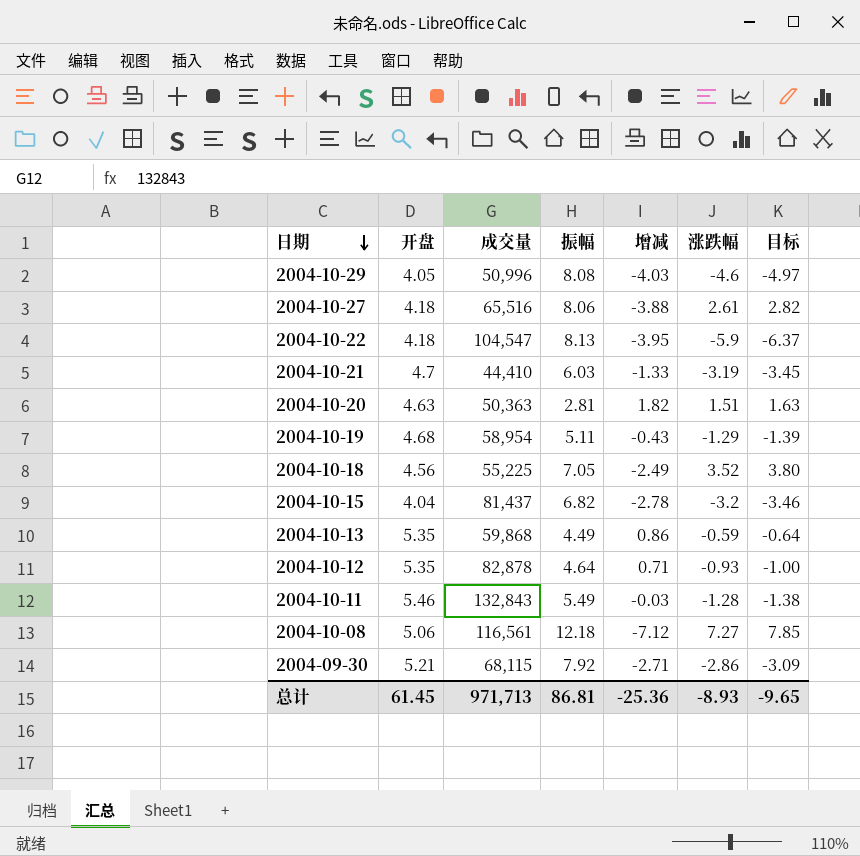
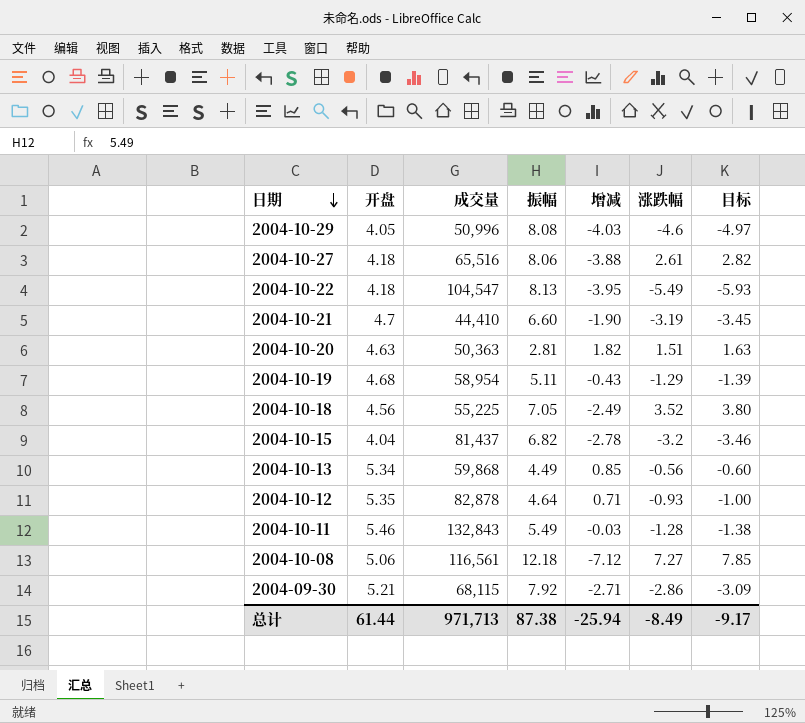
2004-10-22 | 涨跌幅: -5.9 -> -5.49
2004-10-22 | 目标: -6.37 -> -5.93
2004-10-21 | 振幅: 6.03 -> 6.60
2004-10-21 | 增减: -1.33 -> -1.90
2004-10-13 | 开盘: 5.35 -> 5.34
2004-10-13 | 增减: 0.86 -> 0.85
2004-10-13 | 涨跌幅: -0.59 -> -0.56
2004-10-13 | 目标: -0.64 -> -0.60
总计 | 开盘: 61.45 -> 61.44
总计 | 振幅: 86.81 -> 87.38
总计 | 增减: -25.36 -> -25.94
总计 | 涨跌幅: -8.93 -> -8.49
总计 | 目标: -9.65 -> -9.17

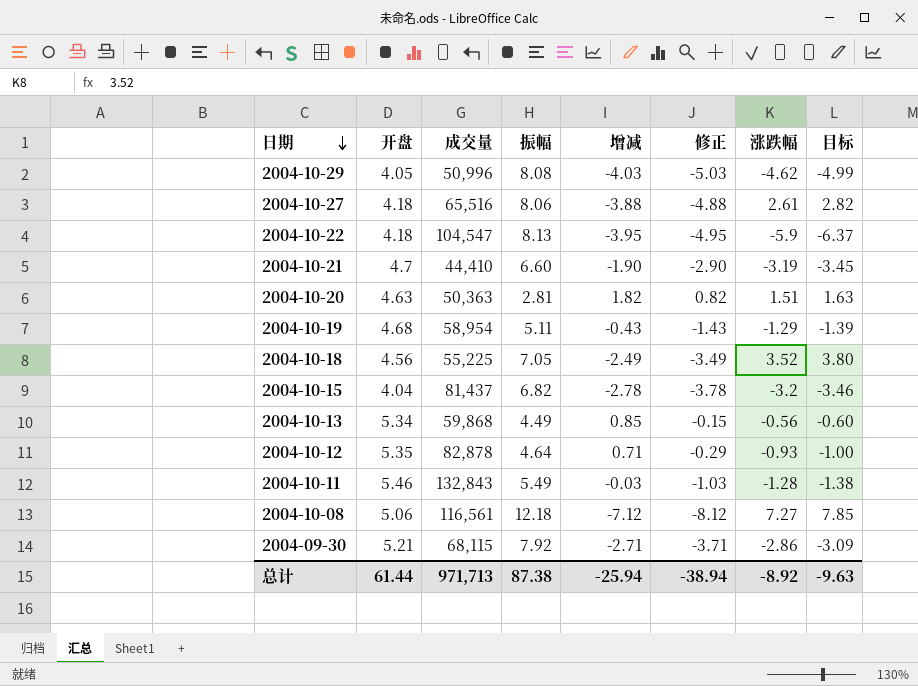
column 修正 | formula: none -> [增减] - 1
2004-10-29 | 涨跌幅: -4.6 -> -4.62
2004-10-29 | 目标: -4.97 -> -4.99
2004-10-22 | 涨跌幅: -5.49 -> -5.9
2004-10-22 | 目标: -5.93 -> -6.37
总计 | 涨跌幅: -8.49 -> -8.92
总计 | 目标: -9.17 -> -9.63

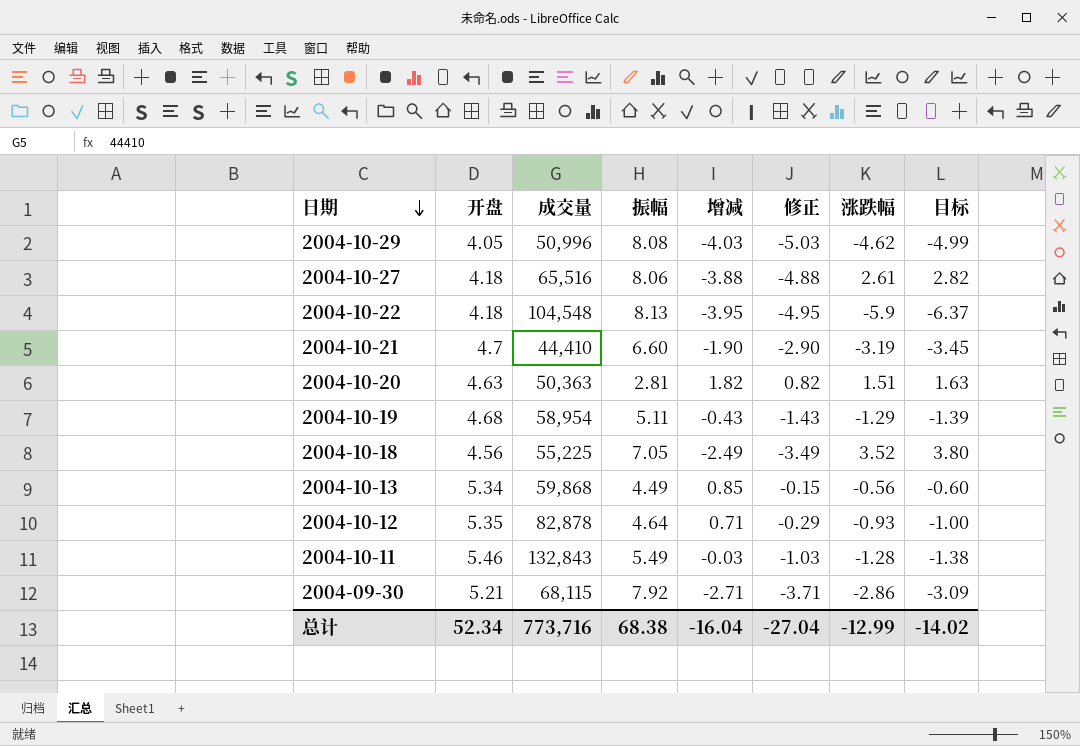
row 2004-10-15: 4.04 | 81,437 | 6.82 | -2.78 | -3.78 | -3.2 | -3.46 -> none
row 2004-10-08: 5.06 | 116,561 | 12.18 | -7.12 | -8.12 | 7.27 | 7.85 -> none
2004-10-22 | 成交量: 104,547 -> 104,548
总计 | 开盘: 61.44 -> 52.34
总计 | 成交量: 971,713 -> 773,716
总计 | 振幅: 87.38 -> 68.38
总计 | 增减: -25.94 -> -16.04
总计 | 修正: -38.94 -> -27.04
总计 | 涨跌幅: -8.92 -> -12.99
总计 | 目标: -9.63 -> -14.02

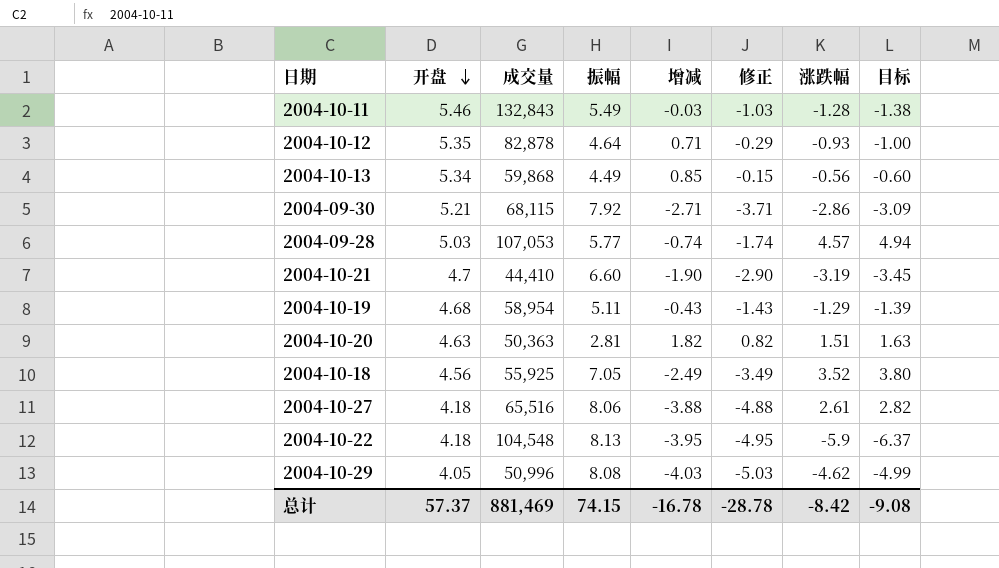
row order: 日期 descending -> 开盘 descending
row 2004-09-28: none -> 5.03 | 107,053 | 5.77 | -0.74 | -1.74 | 4.57 | 4.94
2004-10-18 | 成交量: 55,225 -> 55,925
总计 | 开盘: 52.34 -> 57.37
总计 | 成交量: 773,716 -> 881,469
总计 | 振幅: 68.38 -> 74.15
总计 | 增减: -16.04 -> -16.78
总计 | 修正: -27.04 -> -28.78
总计 | 涨跌幅: -12.99 -> -8.42
总计 | 目标: -14.02 -> -9.08

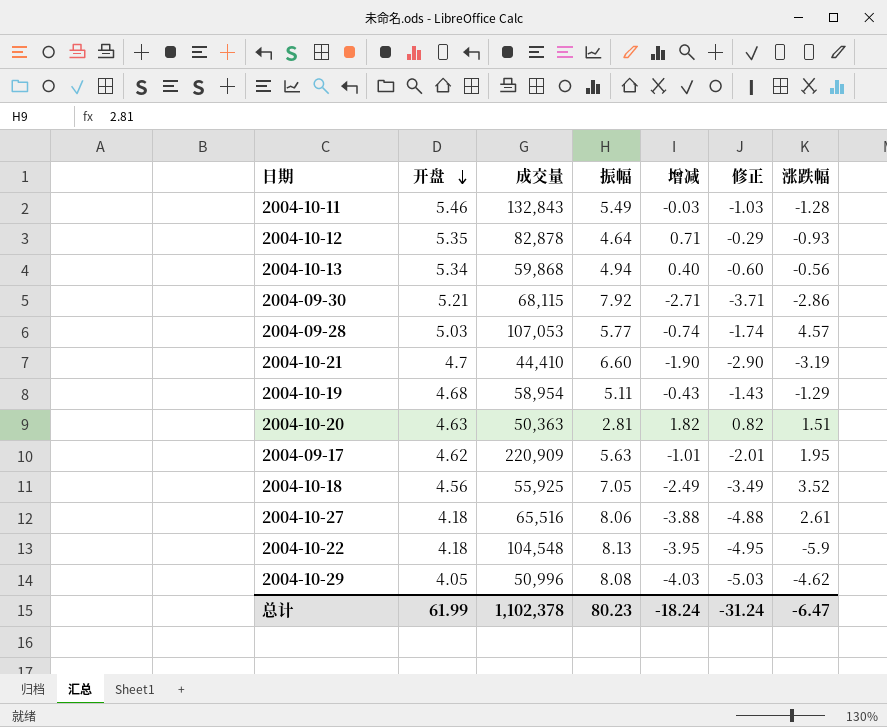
column 目标 | formula: [涨跌幅] * 1.08 -> none
2004-10-13 | 振幅: 4.49 -> 4.94
2004-10-13 | 增减: 0.85 -> 0.40
2004-10-13 | 修正: -0.15 -> -0.60
row 2004-09-17: none -> 4.62 | 220,909 | 5.63 | -1.01 | -2.01 | 1.95
总计 | 开盘: 57.37 -> 61.99
总计 | 成交量: 881,469 -> 1,102,378
总计 | 振幅: 74.15 -> 80.23
总计 | 增减: -16.78 -> -18.24
总计 | 修正: -28.78 -> -31.24
总计 | 涨跌幅: -8.42 -> -6.47

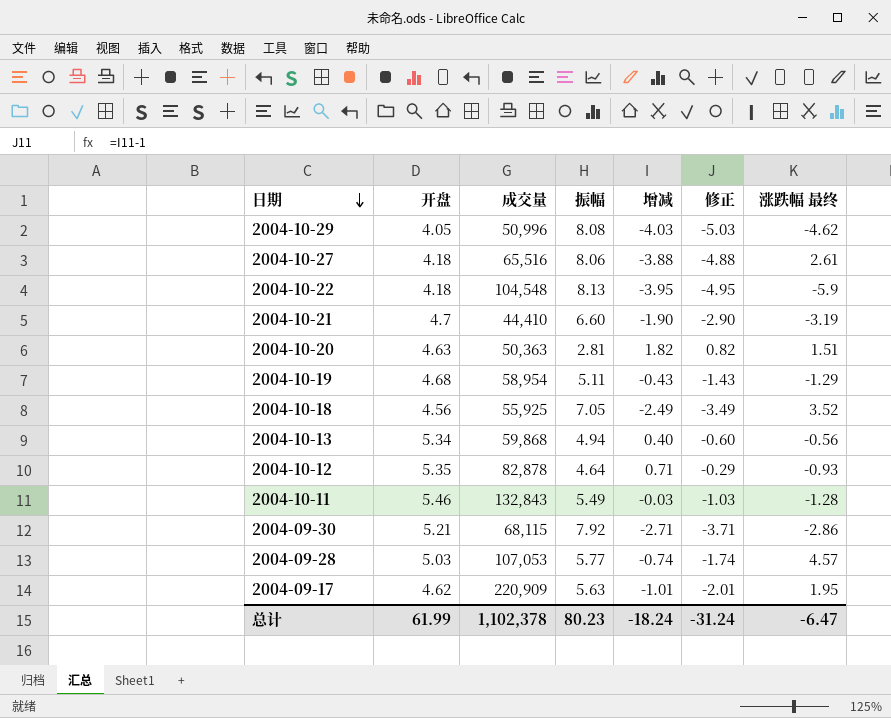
row order: 开盘 descending -> 日期 descending
column name: 涨跌幅 -> 涨跌幅 最终

